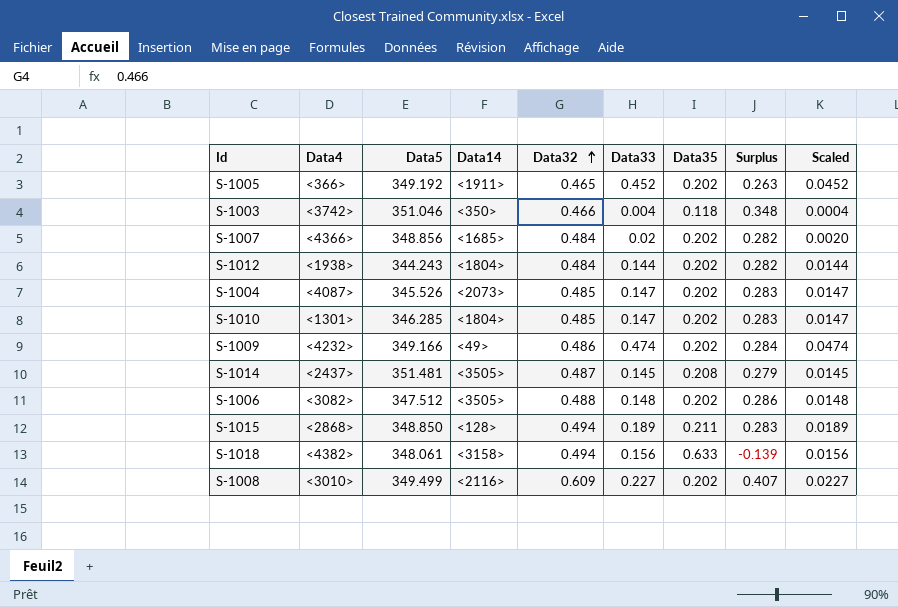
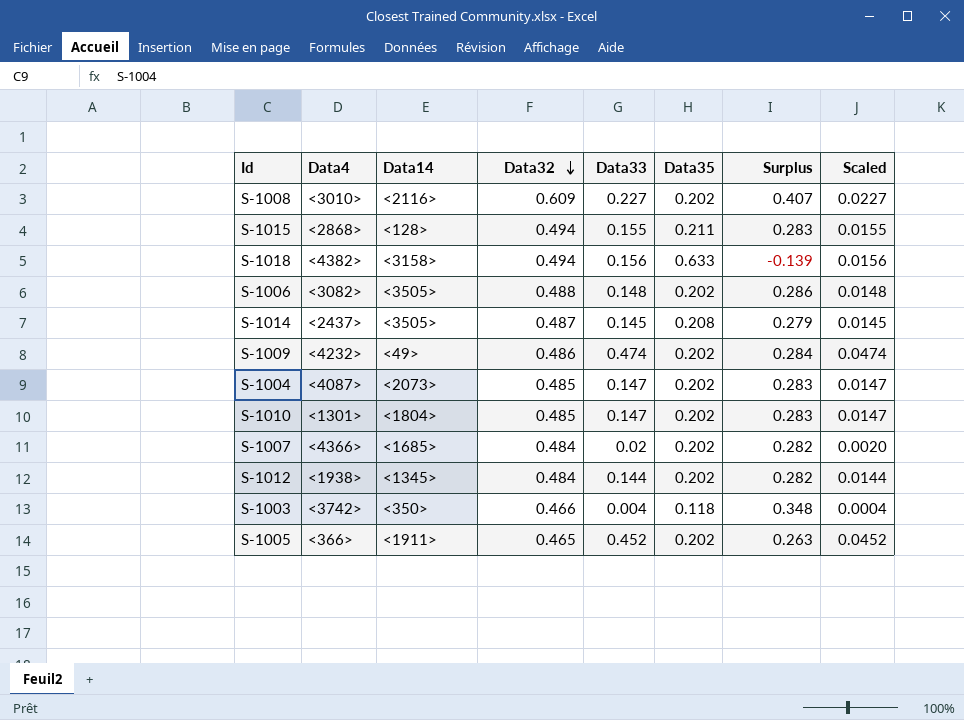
row order: Data32 ascending -> Data32 descending
column Data5 | position: 3 -> none
S-1015 | Data33: 0.189 -> 0.155
S-1015 | Scaled: 0.0189 -> 0.0155
S-1012 | Data14: <1804> -> <1345>

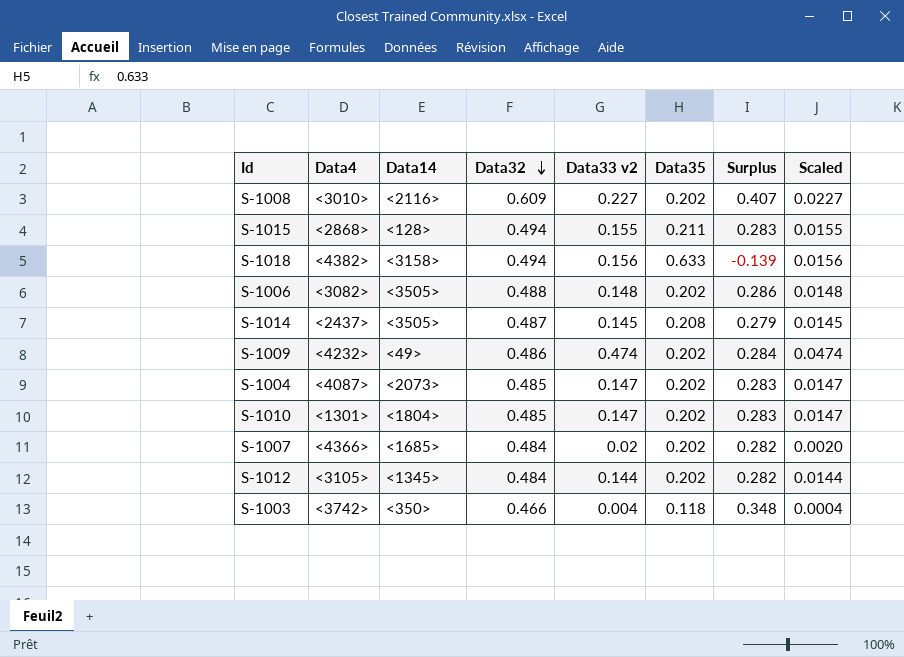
column name: Data33 -> Data33 v2
row S-1005: <366> | <1911> | 0.465 | 0.452 | 0.202 | 0.263 | 0.0452 -> none
S-1012 | Data4: <1938> -> <3105>

